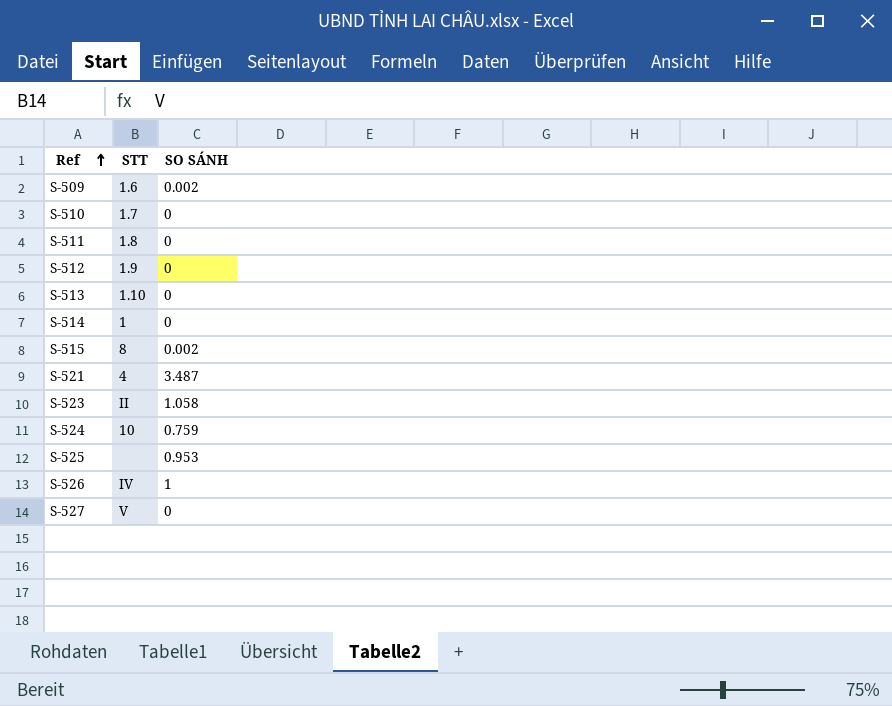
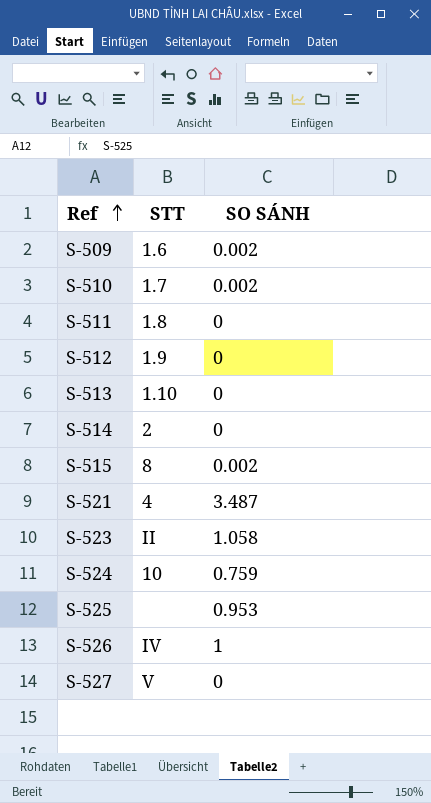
S-510 | SO SÁNH: 0 -> 0.002
S-514 | STT: 1 -> 2

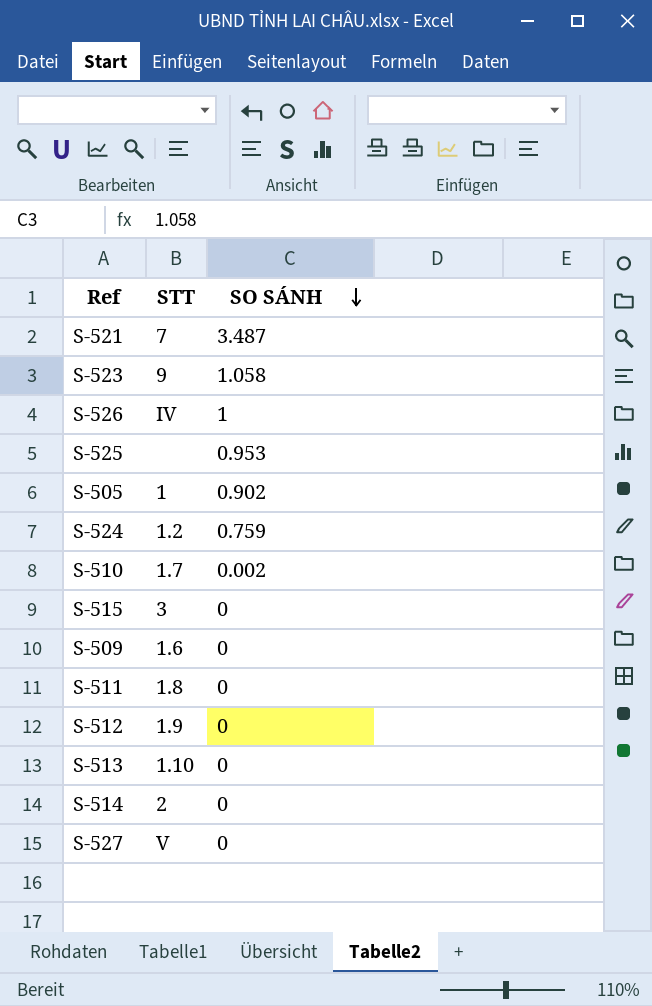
row order: Ref ascending -> SO SÁNH descending
S-521 | STT: 4 -> 7
S-523 | STT: II -> 9
row S-505: none -> 1 | 0.902
S-524 | STT: 10 -> 1.2
S-515 | STT: 8 -> 3
S-515 | SO SÁNH: 0.002 -> 0
S-509 | SO SÁNH: 0.002 -> 0

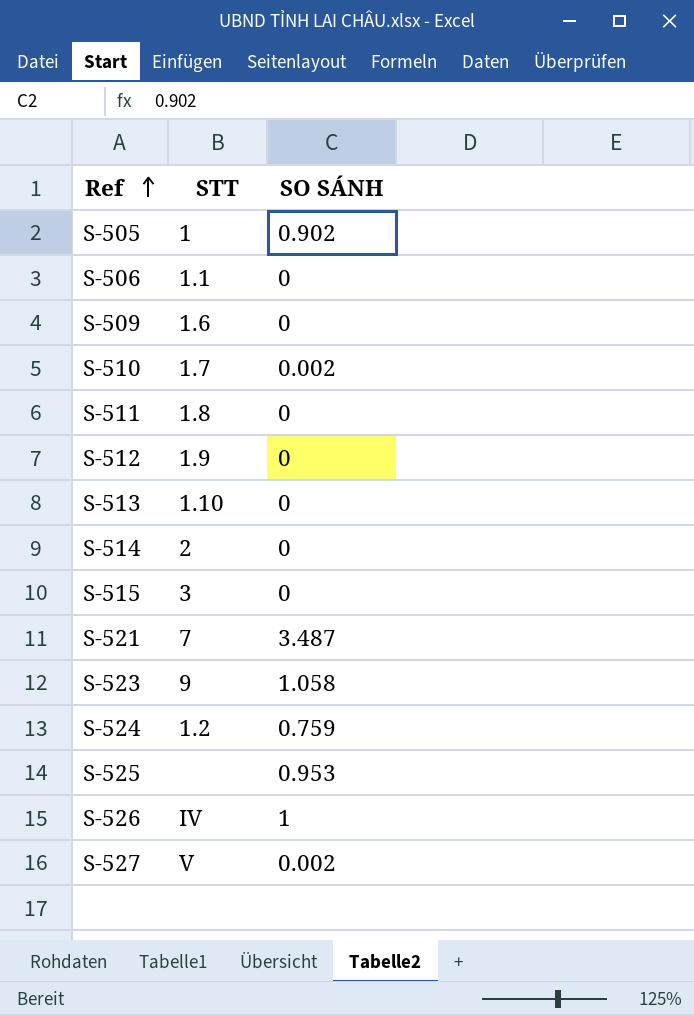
row order: SO SÁNH descending -> Ref ascending
row S-506: none -> 1.1 | 0
S-527 | SO SÁNH: 0 -> 0.002

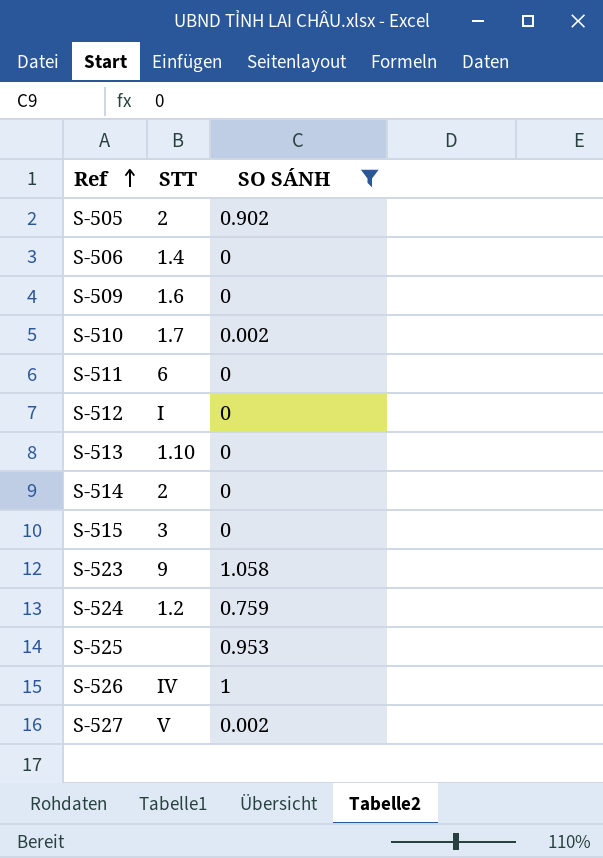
filter: none -> SO SÁNH != 3.487
S-505 | STT: 1 -> 2
S-506 | STT: 1.1 -> 1.4
S-511 | STT: 1.8 -> 6
S-512 | STT: 1.9 -> I

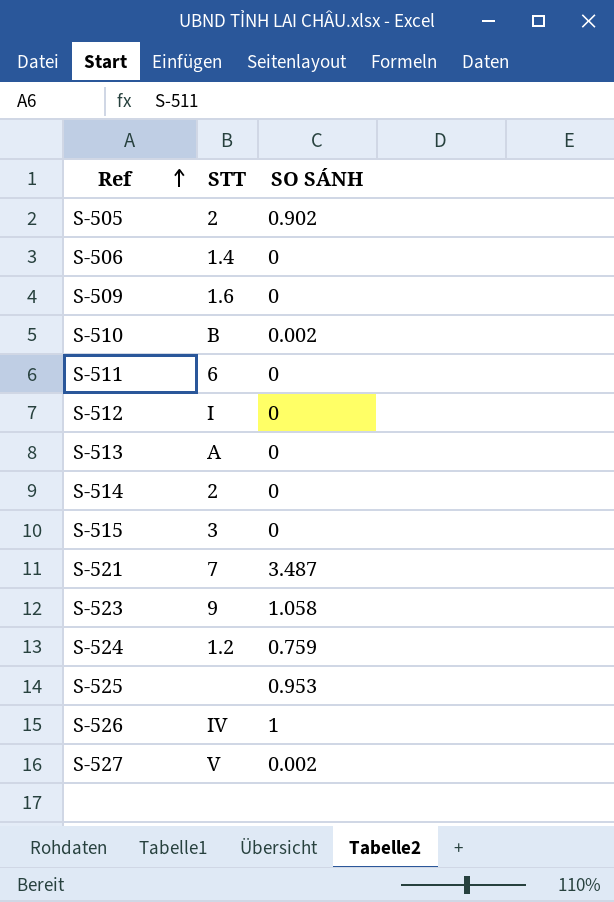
filter: SO SÁNH != 3.487 -> none
S-510 | STT: 1.7 -> B
S-513 | STT: 1.10 -> A

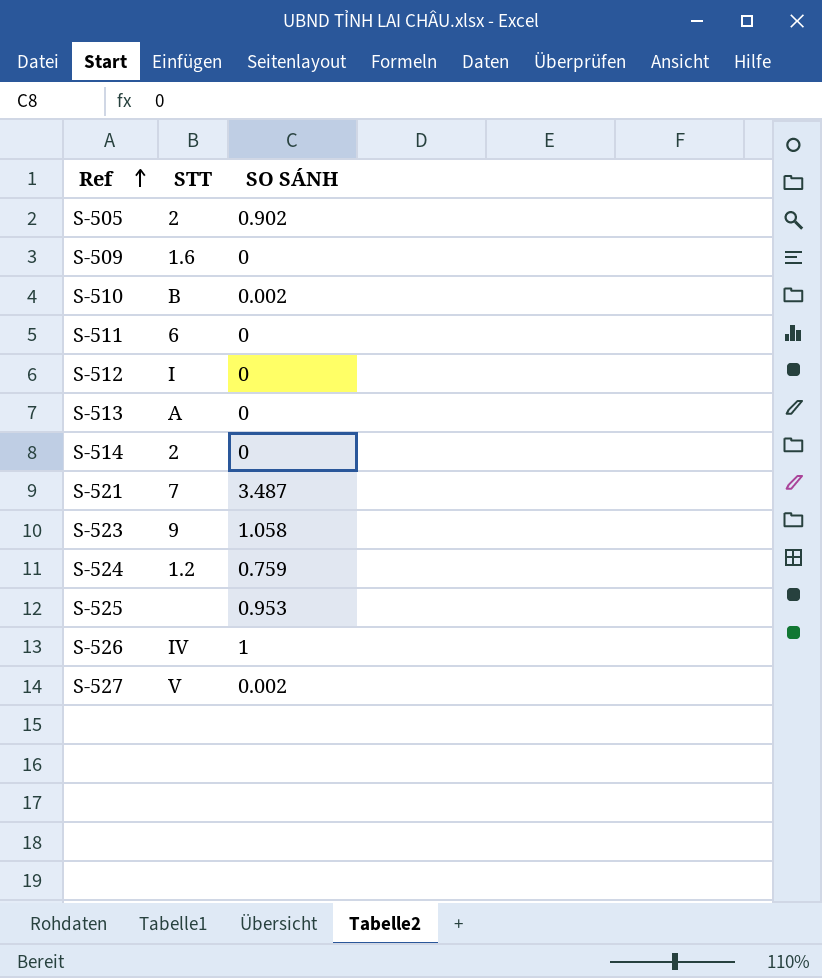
row S-506: 1.4 | 0 -> none
row S-515: 3 | 0 -> none

